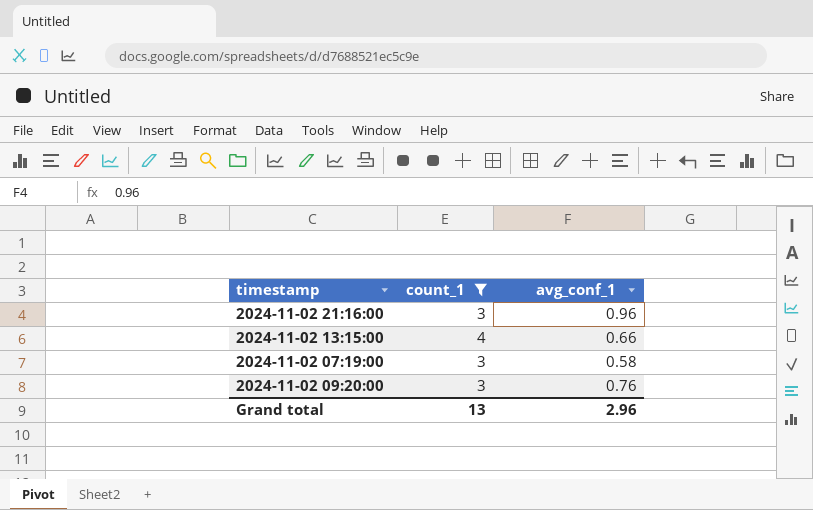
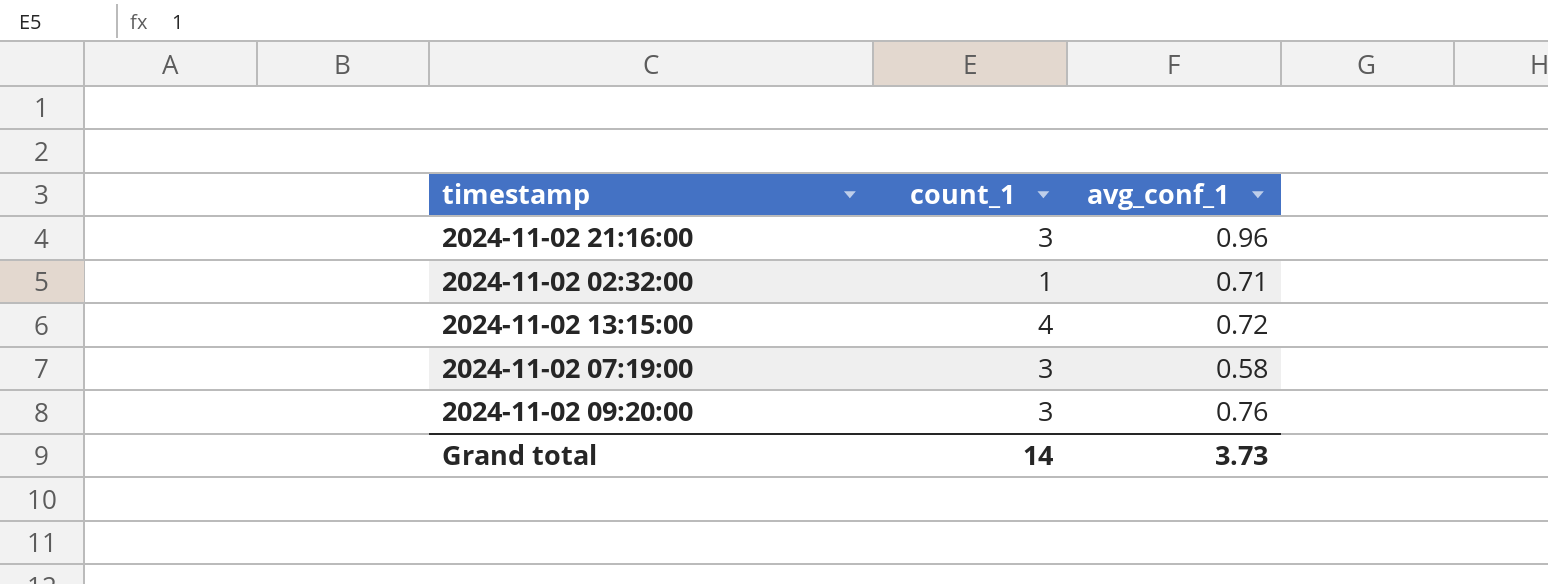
filter: count_1 != 1 -> none
2024-11-02 13:15:00 | avg_conf_1: 0.66 -> 0.72
Grand total | count_1: 13 -> 14
Grand total | avg_conf_1: 2.96 -> 3.73

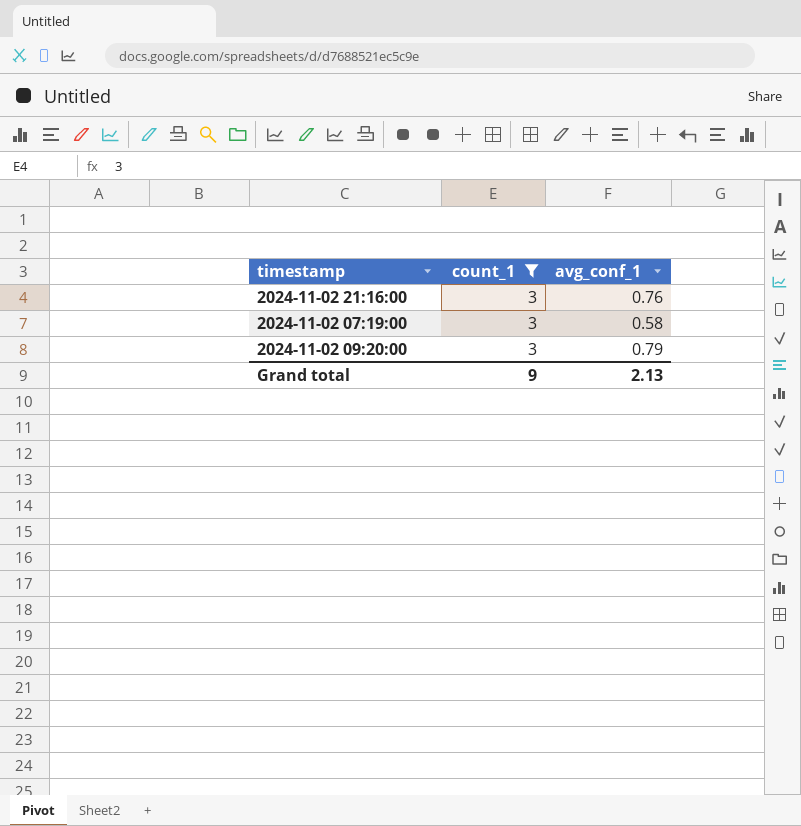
filter: none -> count_1 = 3
2024-11-02 21:16:00 | avg_conf_1: 0.96 -> 0.76
2024-11-02 09:20:00 | avg_conf_1: 0.76 -> 0.79
Grand total | count_1: 14 -> 9
Grand total | avg_conf_1: 3.73 -> 2.13

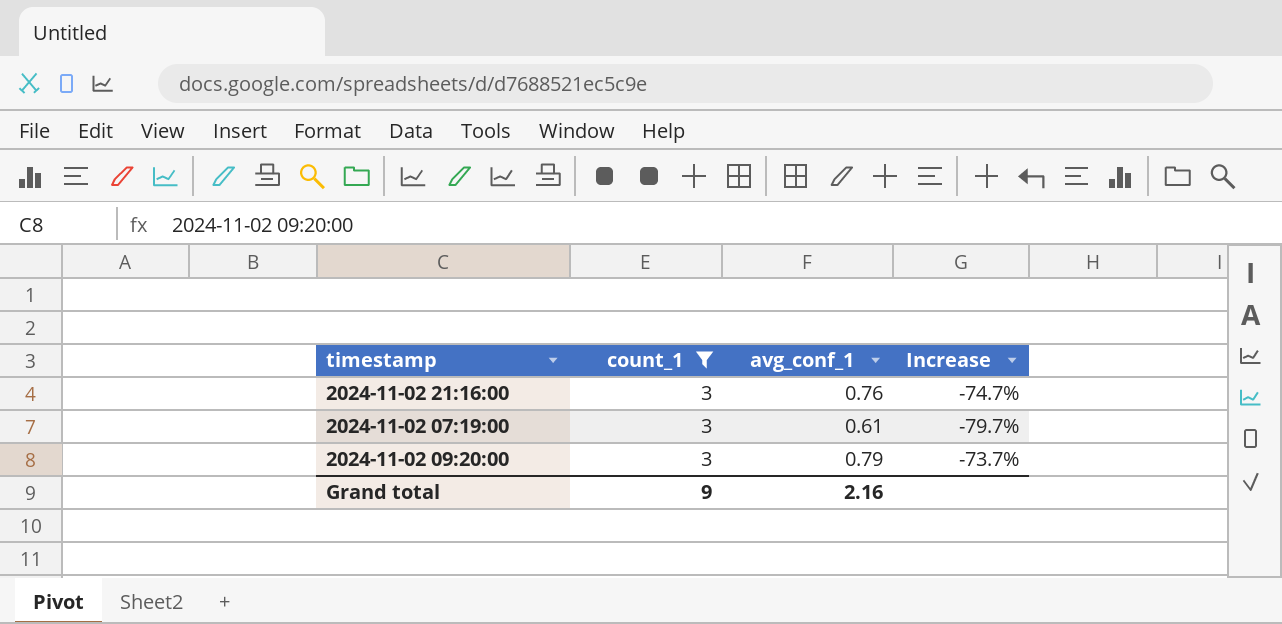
column Increase | formula: none -> ([avg_conf_1] - [count_1]) / [count_1]
2024-11-02 07:19:00 | avg_conf_1: 0.58 -> 0.61
Grand total | avg_conf_1: 2.13 -> 2.16

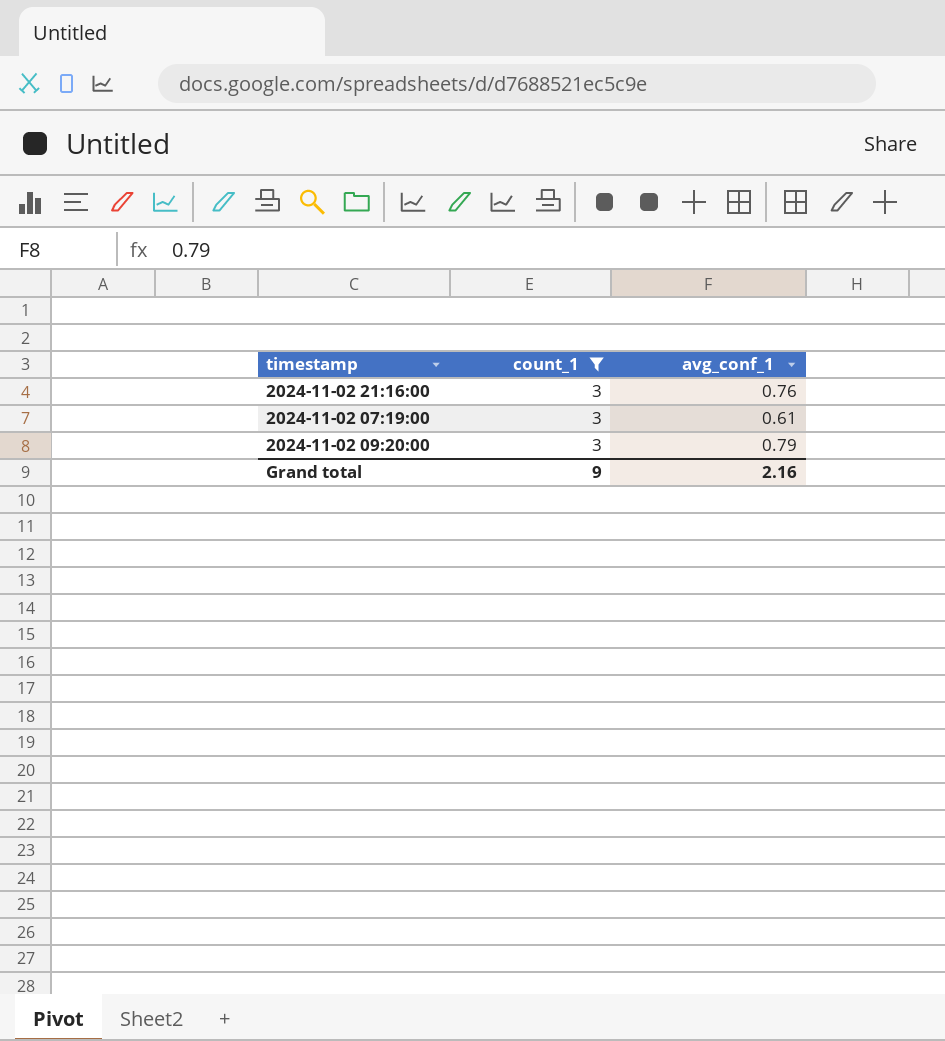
column Increase | formula: ([avg_conf_1] - [count_1]) / [count_1] -> none

